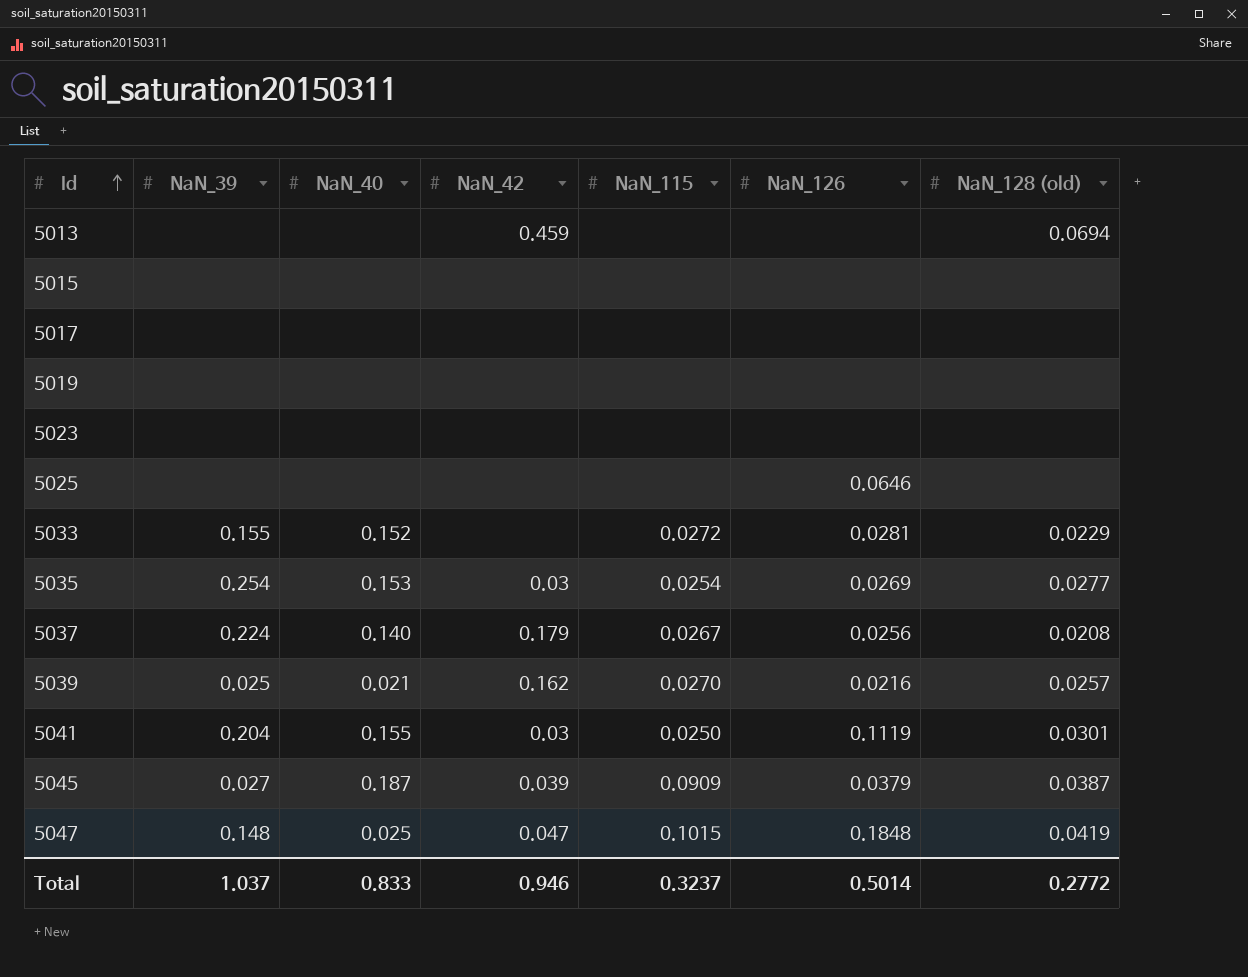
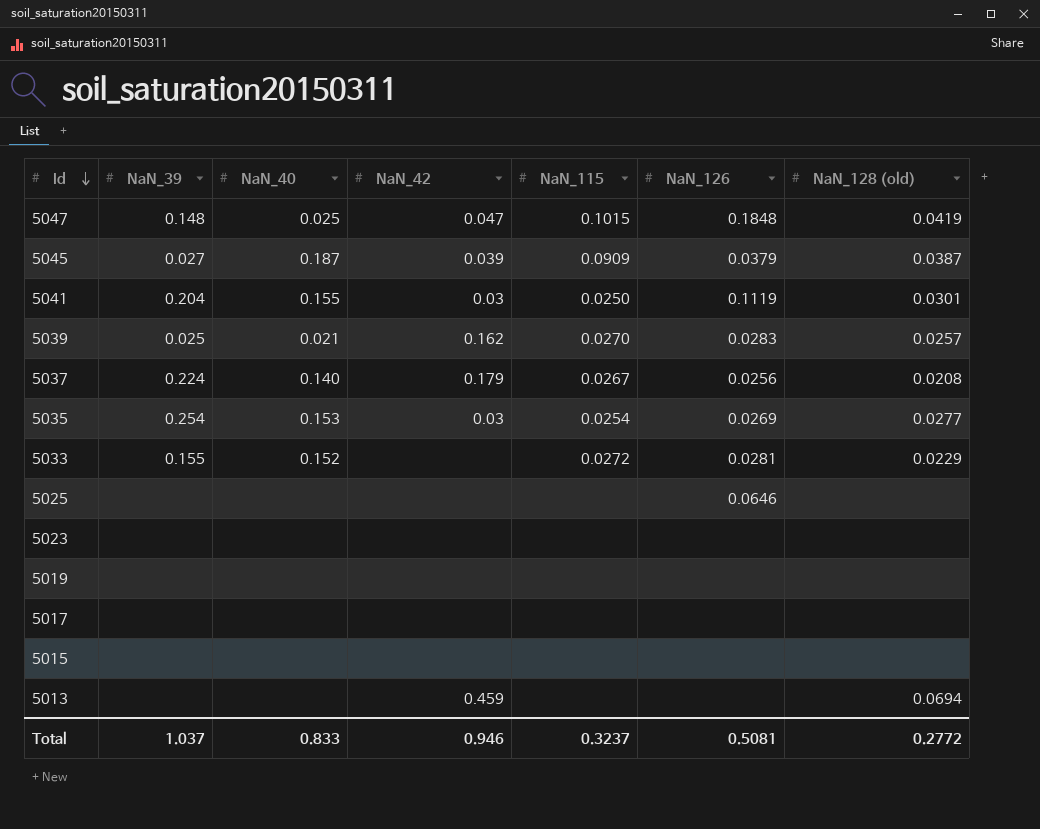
row order: Id ascending -> Id descending
5039 | NaN_126: 0.0216 -> 0.0283
Total | NaN_126: 0.5014 -> 0.5081

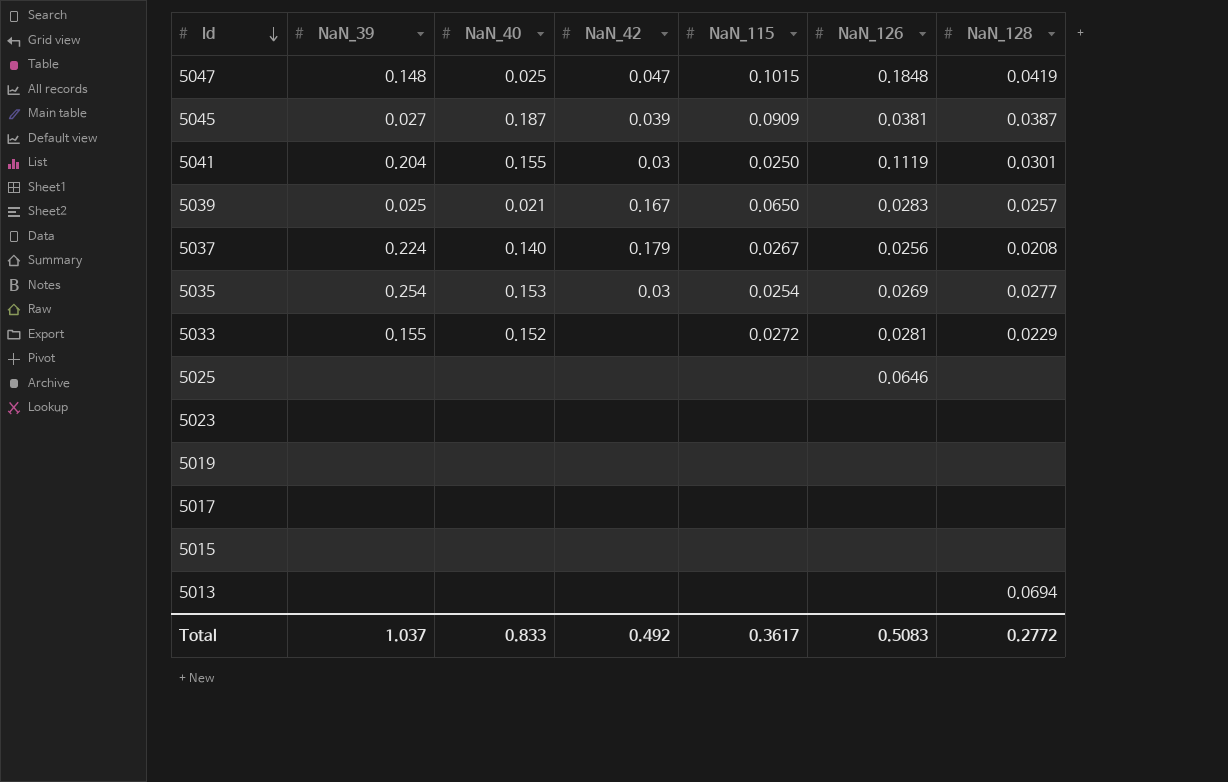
column name: NaN_128 (old) -> NaN_128
5045 | NaN_126: 0.0379 -> 0.0381
5039 | NaN_42: 0.162 -> 0.167
5039 | NaN_115: 0.0270 -> 0.0650
5013 | NaN_42: 0.459 -> none
Total | NaN_42: 0.946 -> 0.492
Total | NaN_115: 0.3237 -> 0.3617
Total | NaN_126: 0.5081 -> 0.5083

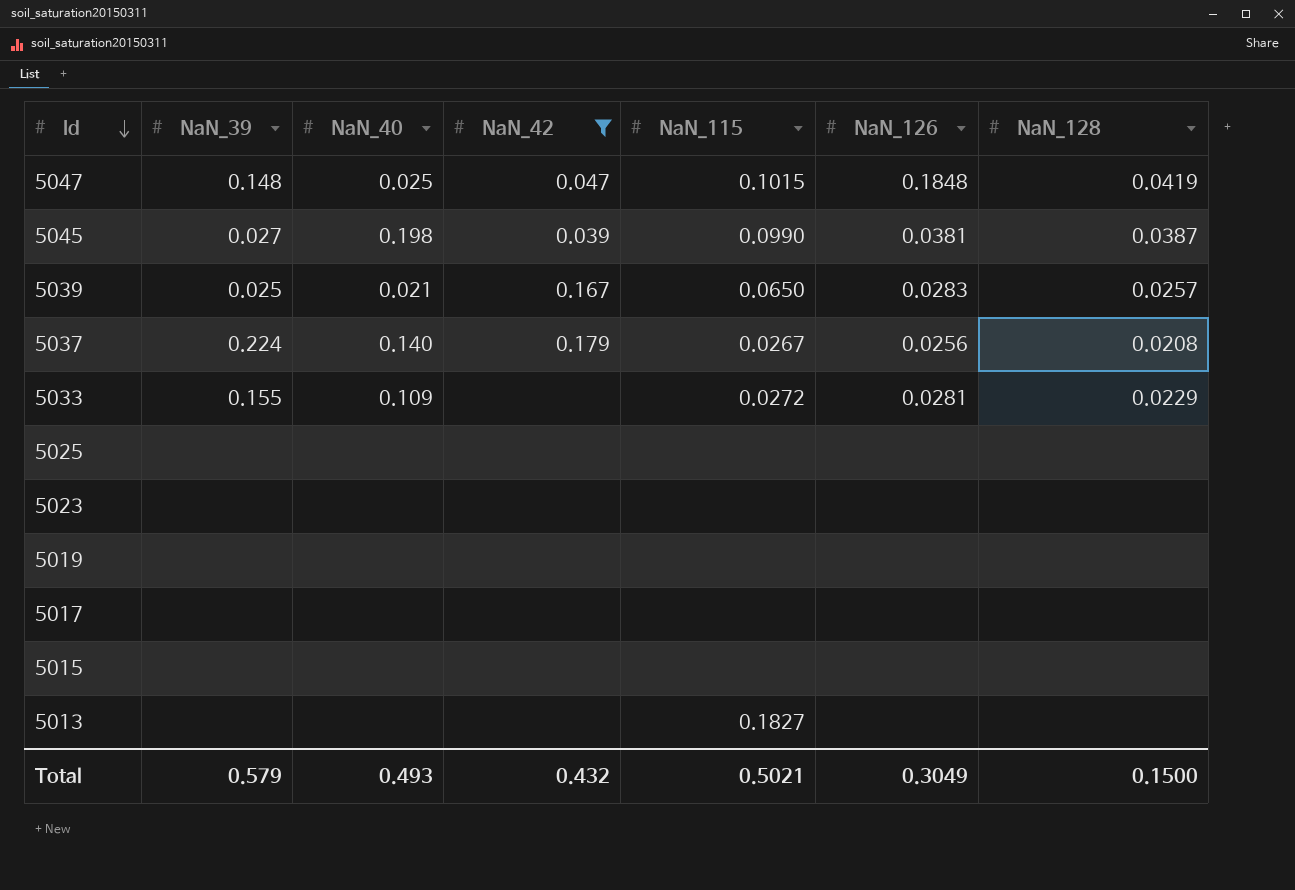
filter: none -> NaN_42 != 0.03
5045 | NaN_40: 0.187 -> 0.198
5045 | NaN_115: 0.0909 -> 0.0990
5033 | NaN_40: 0.152 -> 0.109
5025 | NaN_126: 0.0646 -> none
5013 | NaN_115: none -> 0.1827
5013 | NaN_128: 0.0694 -> none
Total | NaN_39: 1.037 -> 0.579
Total | NaN_40: 0.833 -> 0.493
Total | NaN_42: 0.492 -> 0.432
Total | NaN_115: 0.3617 -> 0.5021
Total | NaN_126: 0.5083 -> 0.3049
Total | NaN_128: 0.2772 -> 0.1500

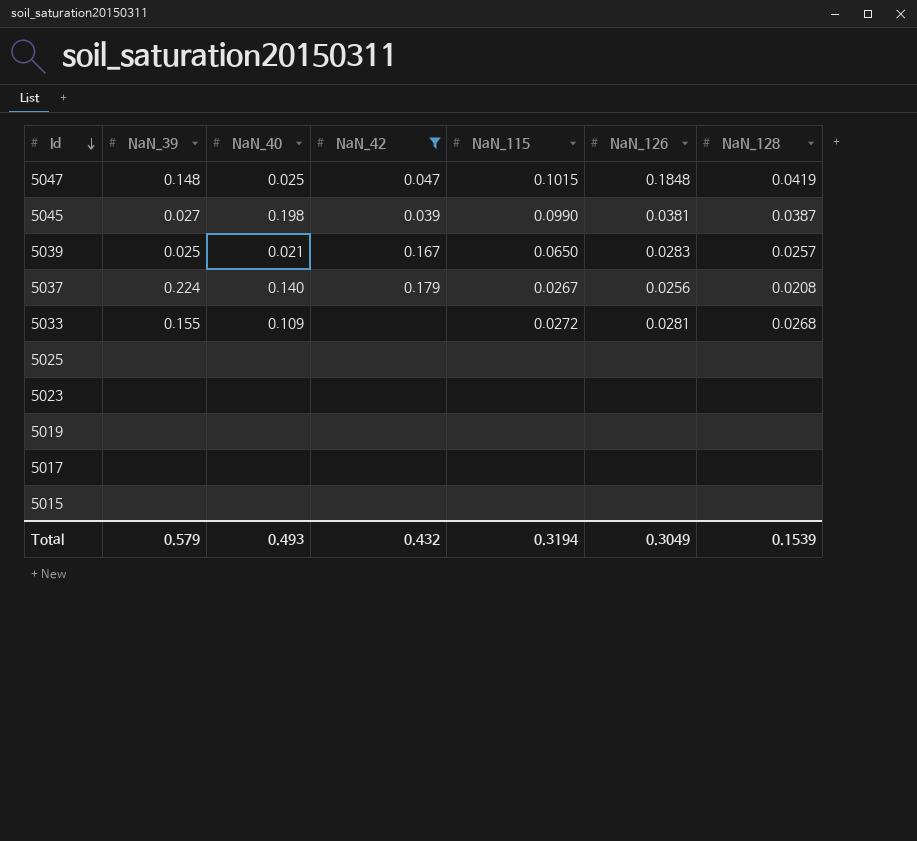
row 5013: none | none | none | 0.1827 | none | none -> none
5033 | NaN_128: 0.0229 -> 0.0268
Total | NaN_115: 0.5021 -> 0.3194
Total | NaN_128: 0.1500 -> 0.1539

